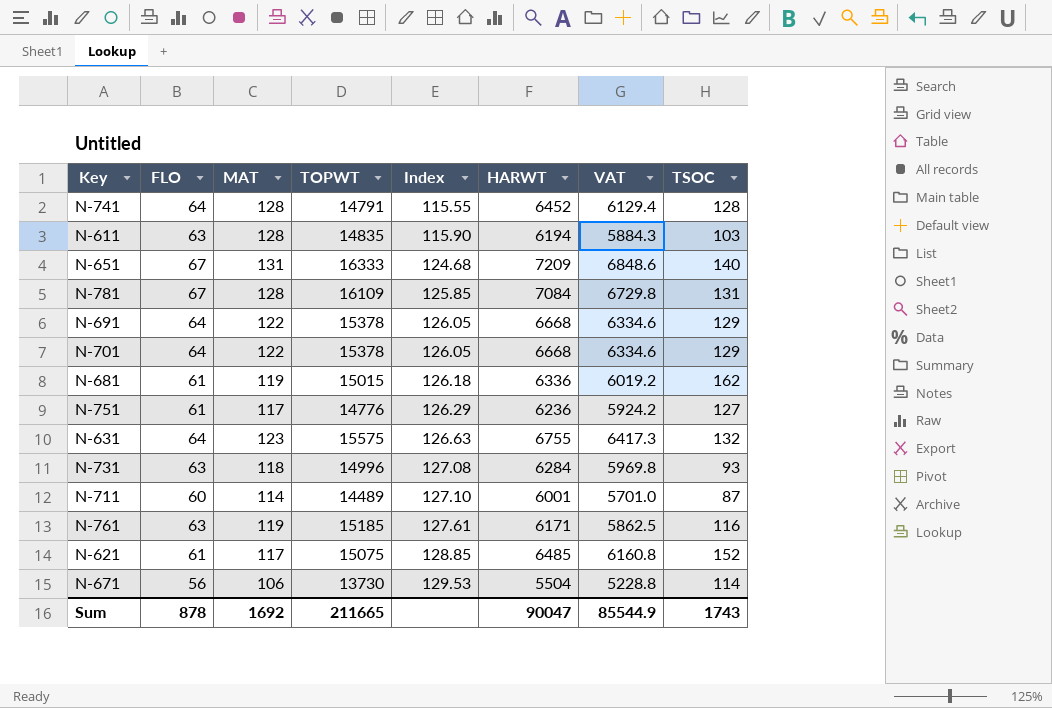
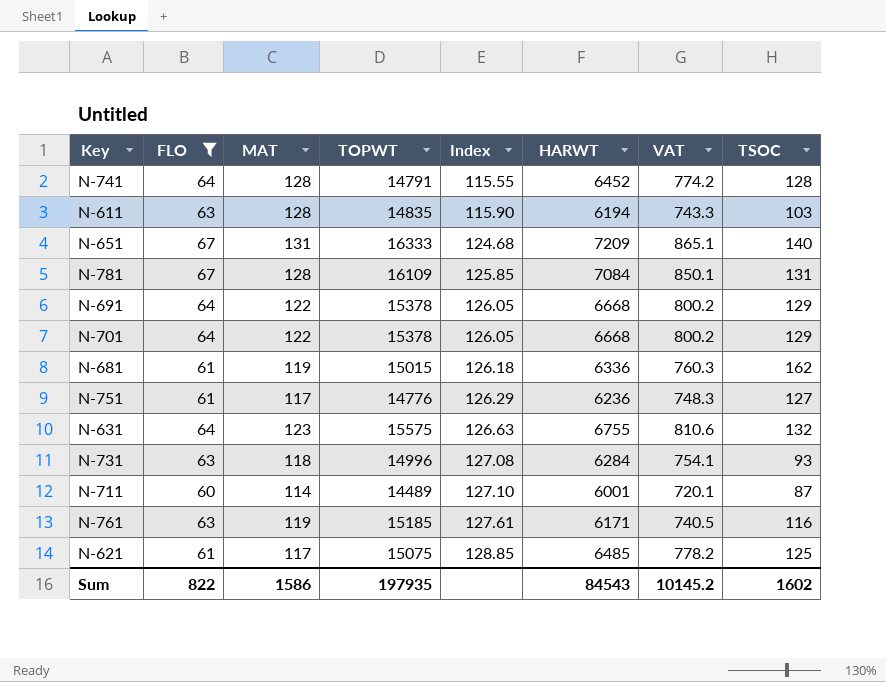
filter: none -> FLO != 56
column VAT | formula: [HARWT] * 0.95 -> [HARWT] * 0.12
N-621 | TSOC: 152 -> 125
Sum | FLO: 878 -> 822
Sum | MAT: 1692 -> 1586
Sum | TOPWT: 211665 -> 197935
Sum | HARWT: 90047 -> 84543
Sum | VAT: 85544.9 -> 10145.2
Sum | TSOC: 1743 -> 1602

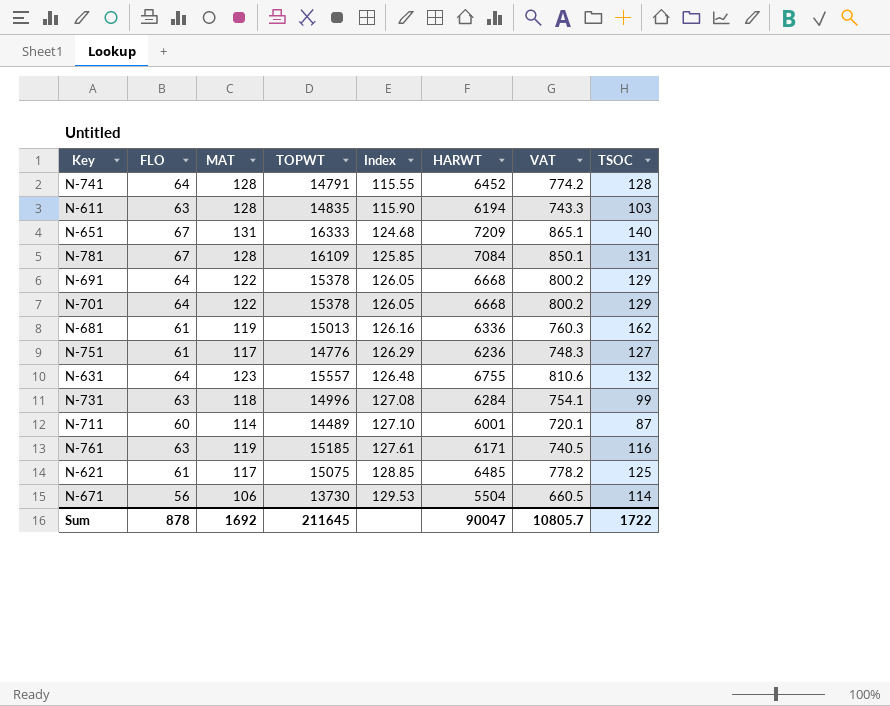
filter: FLO != 56 -> none
N-681 | TOPWT: 15015 -> 15013
N-681 | Index: 126.18 -> 126.16
N-631 | TOPWT: 15575 -> 15557
N-631 | Index: 126.63 -> 126.48
N-731 | TSOC: 93 -> 99
Sum | FLO: 822 -> 878
Sum | MAT: 1586 -> 1692
Sum | TOPWT: 197935 -> 211645
Sum | HARWT: 84543 -> 90047
Sum | VAT: 10145.2 -> 10805.7
Sum | TSOC: 1602 -> 1722

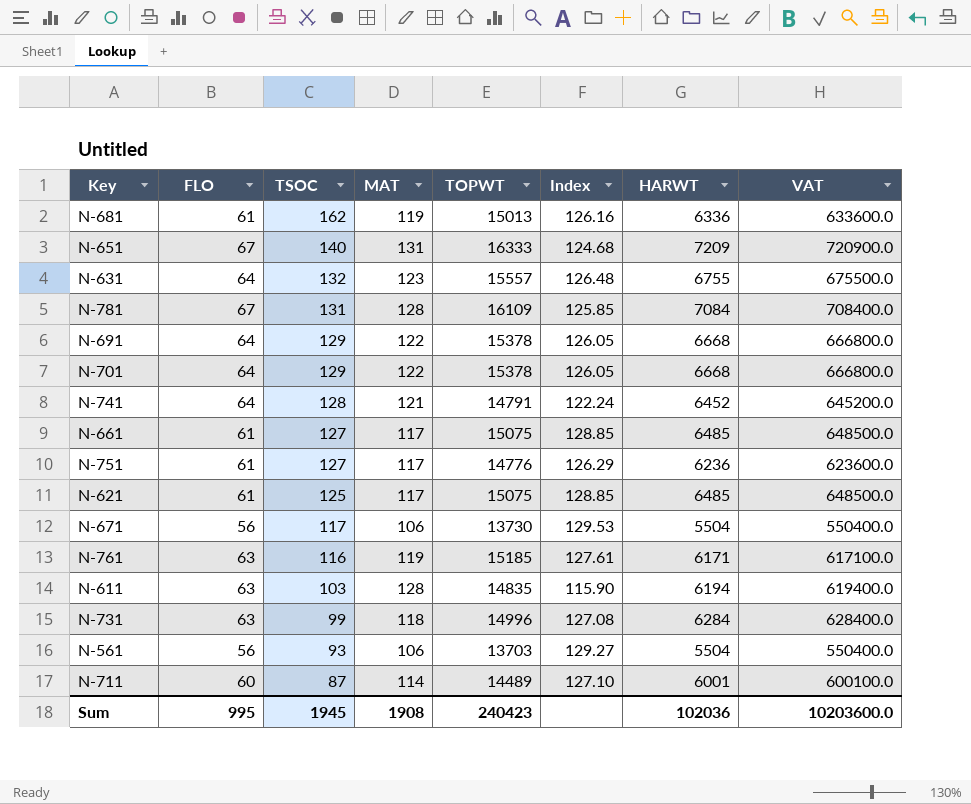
row order: Index ascending -> TSOC descending
column TSOC | position: 8 -> 3
column VAT | formula: [HARWT] * 0.12 -> [HARWT] * 100
N-741 | MAT: 128 -> 121
N-741 | Index: 115.55 -> 122.24
row N-661: none -> 61 | 127 | 117 | 15075 | 128.85 | 6485 | 648500.0
N-671 | TSOC: 114 -> 117
row N-561: none -> 56 | 93 | 106 | 13703 | 129.27 | 5504 | 550400.0
Sum | FLO: 878 -> 995
Sum | TSOC: 1722 -> 1945
Sum | MAT: 1692 -> 1908
Sum | TOPWT: 211645 -> 240423
Sum | HARWT: 90047 -> 102036
Sum | VAT: 10805.7 -> 10203600.0

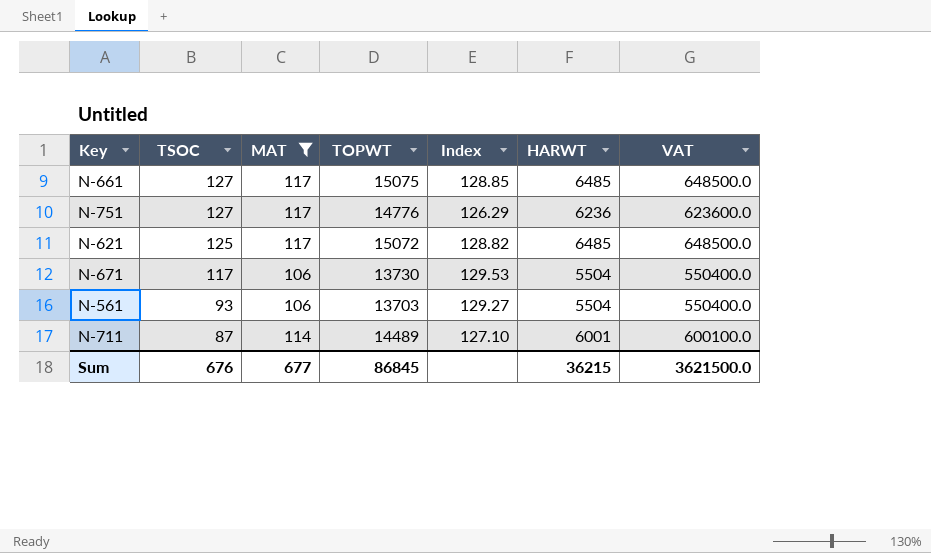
filter: none -> MAT <= 117
column FLO | position: 2 -> none
N-621 | TOPWT: 15075 -> 15072
N-621 | Index: 128.85 -> 128.82
Sum | TSOC: 1945 -> 676
Sum | MAT: 1908 -> 677
Sum | TOPWT: 240423 -> 86845
Sum | HARWT: 102036 -> 36215
Sum | VAT: 10203600.0 -> 3621500.0

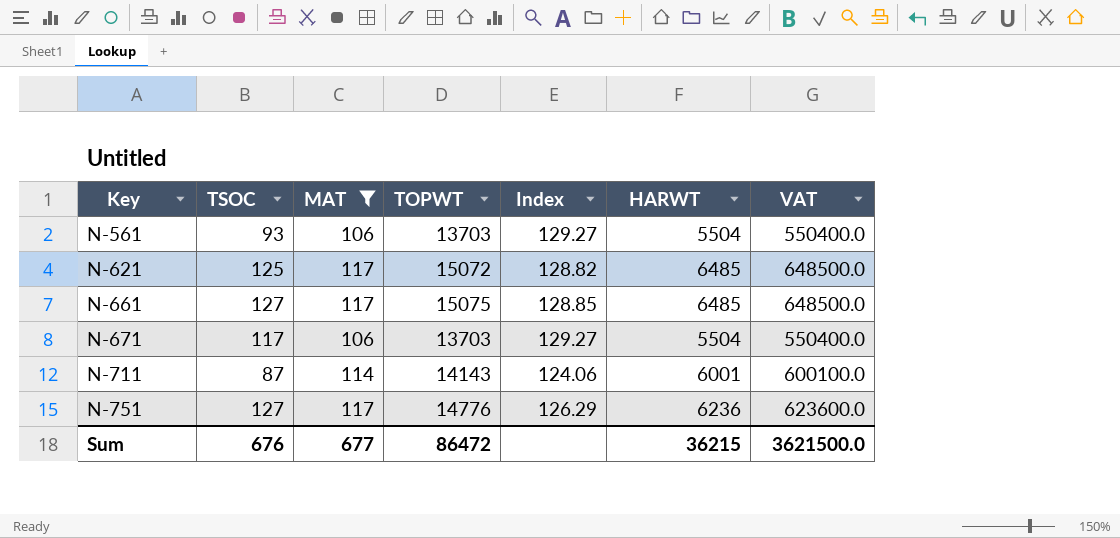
row order: TSOC descending -> Key ascending
N-671 | TOPWT: 13730 -> 13703
N-671 | Index: 129.53 -> 129.27
N-711 | TOPWT: 14489 -> 14143
N-711 | Index: 127.10 -> 124.06
Sum | TOPWT: 86845 -> 86472

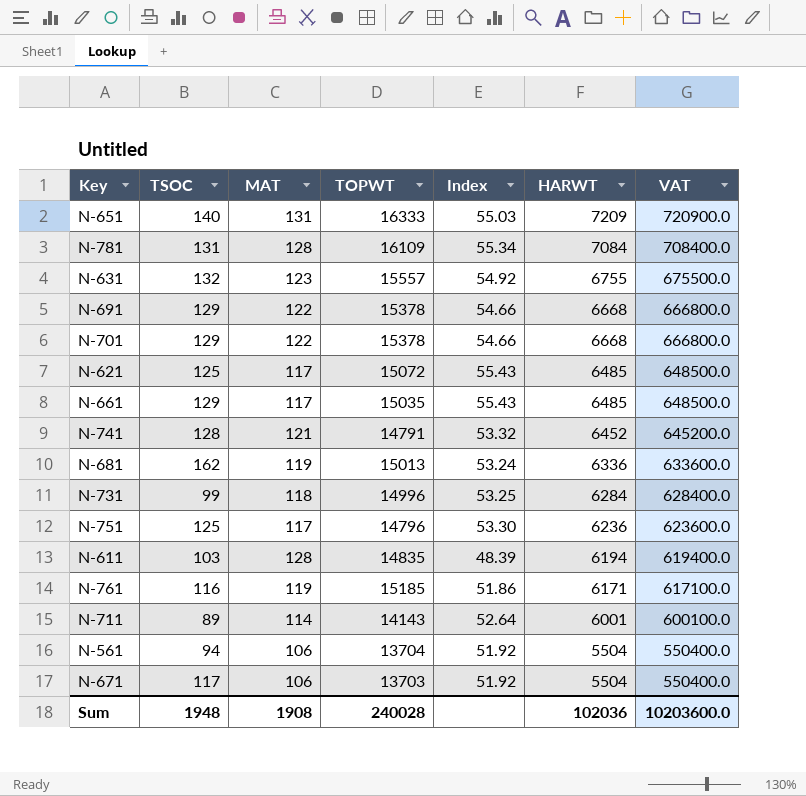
filter: MAT <= 117 -> none
row order: Key ascending -> HARWT descending
column Index | formula: [TOPWT] / [MAT] -> [HARWT] / [MAT]
N-661 | TSOC: 127 -> 129
N-661 | TOPWT: 15075 -> 15035
N-751 | TSOC: 127 -> 125
N-751 | TOPWT: 14776 -> 14796
N-711 | TSOC: 87 -> 89
N-561 | TSOC: 93 -> 94
N-561 | TOPWT: 13703 -> 13704
Sum | TSOC: 676 -> 1948
Sum | MAT: 677 -> 1908
Sum | TOPWT: 86472 -> 240028
Sum | HARWT: 36215 -> 102036
Sum | VAT: 3621500.0 -> 10203600.0

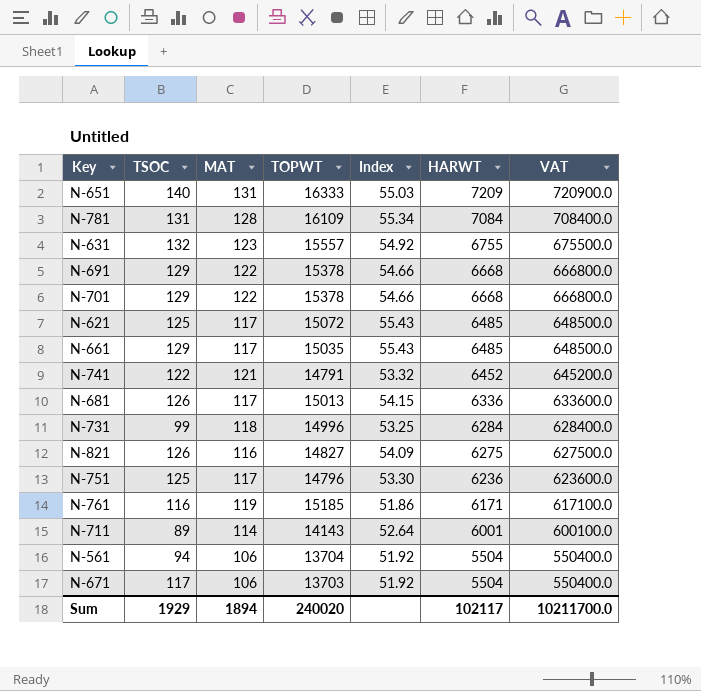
row N-611: 103 | 128 | 14835 | 48.39 | 6194 | 619400.0 -> none
N-741 | TSOC: 128 -> 122
N-681 | TSOC: 162 -> 126
N-681 | MAT: 119 -> 117
N-681 | Index: 53.24 -> 54.15
row N-821: none -> 126 | 116 | 14827 | 54.09 | 6275 | 627500.0
Sum | TSOC: 1948 -> 1929
Sum | MAT: 1908 -> 1894
Sum | TOPWT: 240028 -> 240020
Sum | HARWT: 102036 -> 102117
Sum | VAT: 10203600.0 -> 10211700.0

